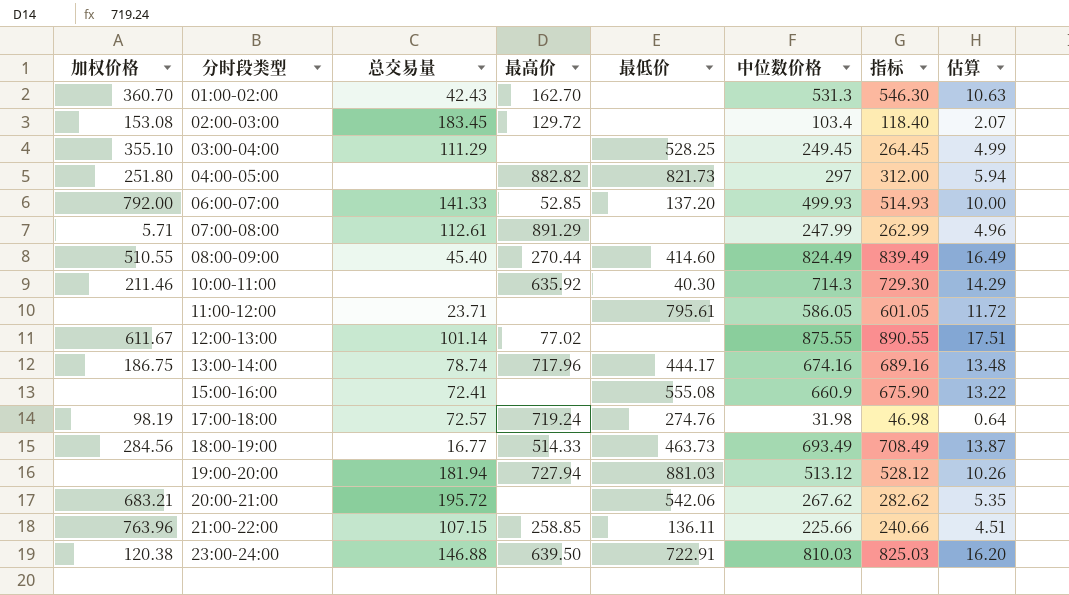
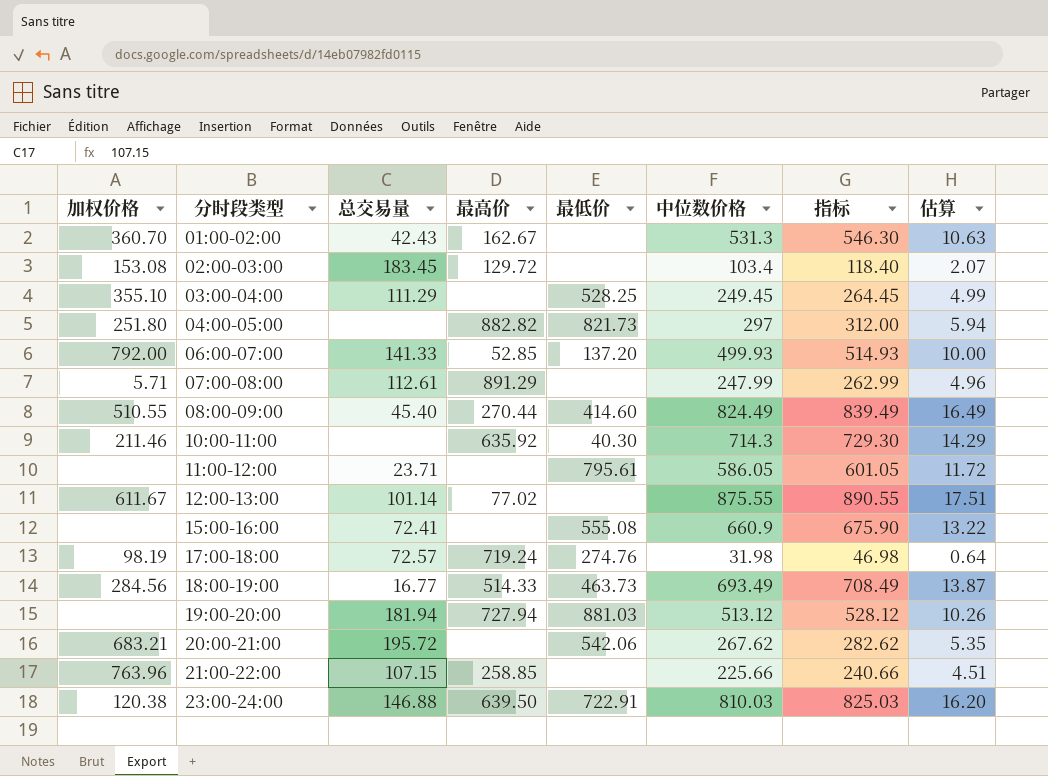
row 13:00-14:00: 186.75 | 78.74 | 717.96 | 444.17 | 674.16 | 689.16 | 13.48 -> none
01:00-02:00 | 最高价: 162.70 -> 162.67
21:00-22:00 | 最低价: 136.11 -> none

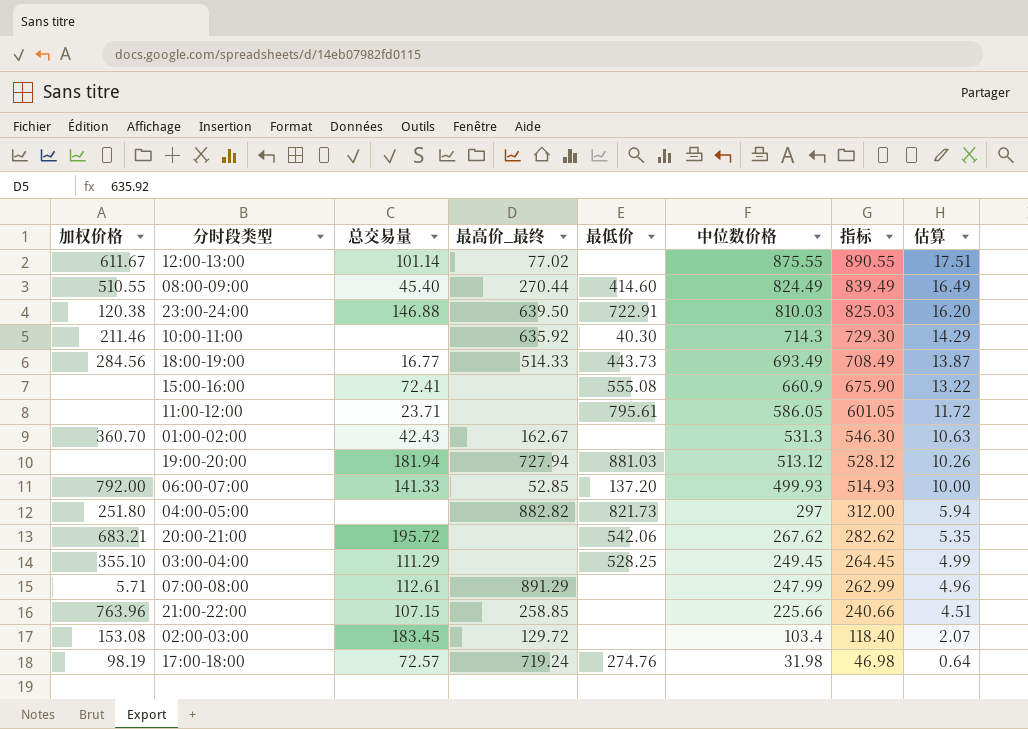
row order: 分时段类型 ascending -> 中位数价格 descending
column name: 最高价 -> 最高价_最终
18:00-19:00 | 最低价: 463.73 -> 443.73

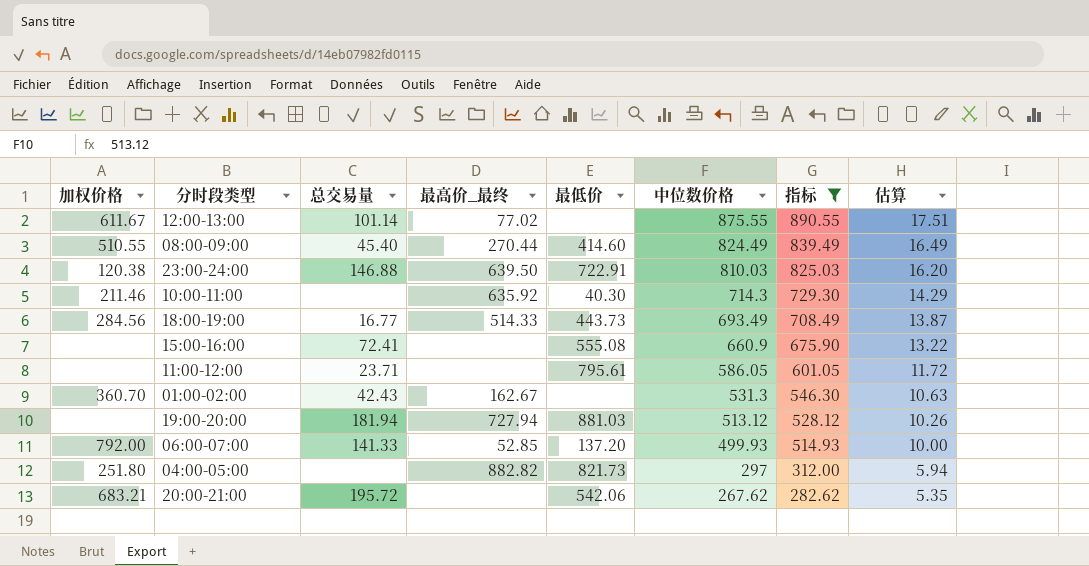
filter: none -> 指标 >= 282.62

